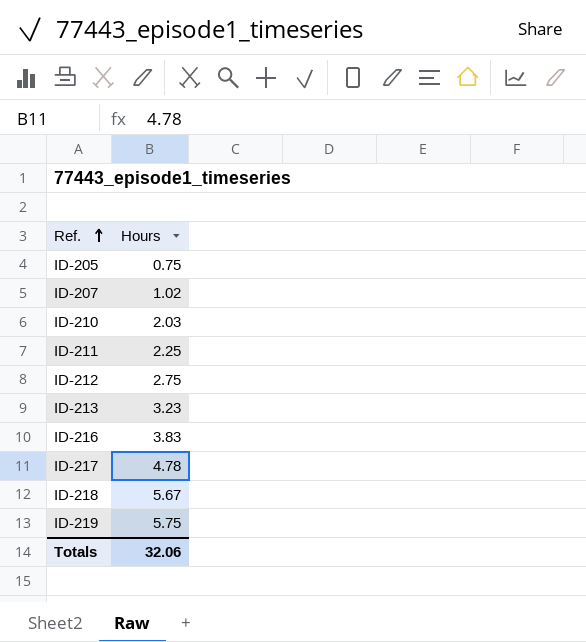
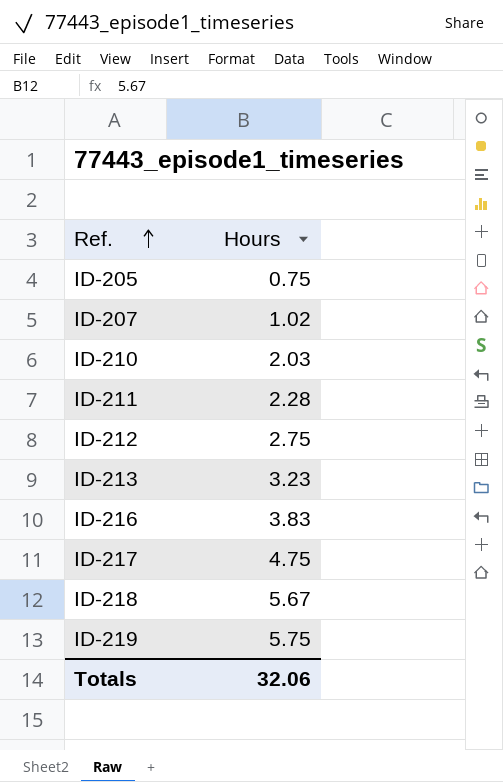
ID-211 | Hours: 2.25 -> 2.28
ID-217 | Hours: 4.78 -> 4.75

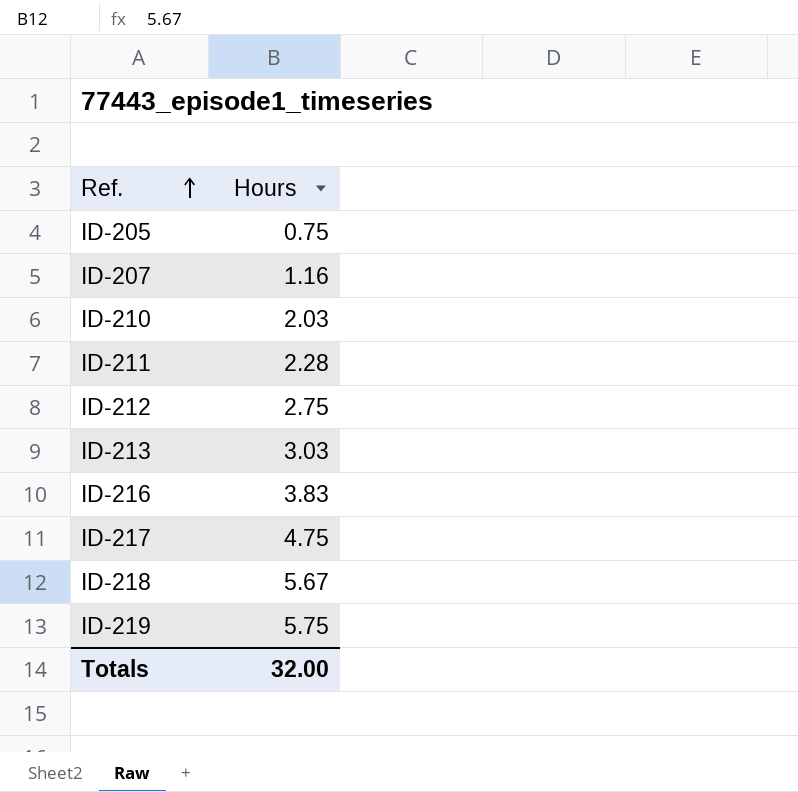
ID-207 | Hours: 1.02 -> 1.16
ID-213 | Hours: 3.23 -> 3.03
Totals | Hours: 32.06 -> 32.00

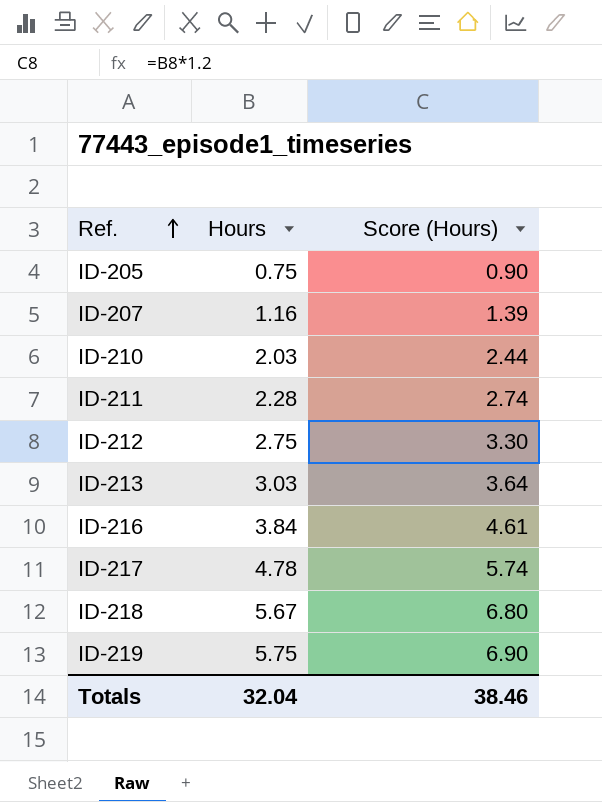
column Score (Hours) | formula: none -> [Hours] * 1.2
ID-216 | Hours: 3.83 -> 3.84
ID-217 | Hours: 4.75 -> 4.78
Totals | Hours: 32.00 -> 32.04

